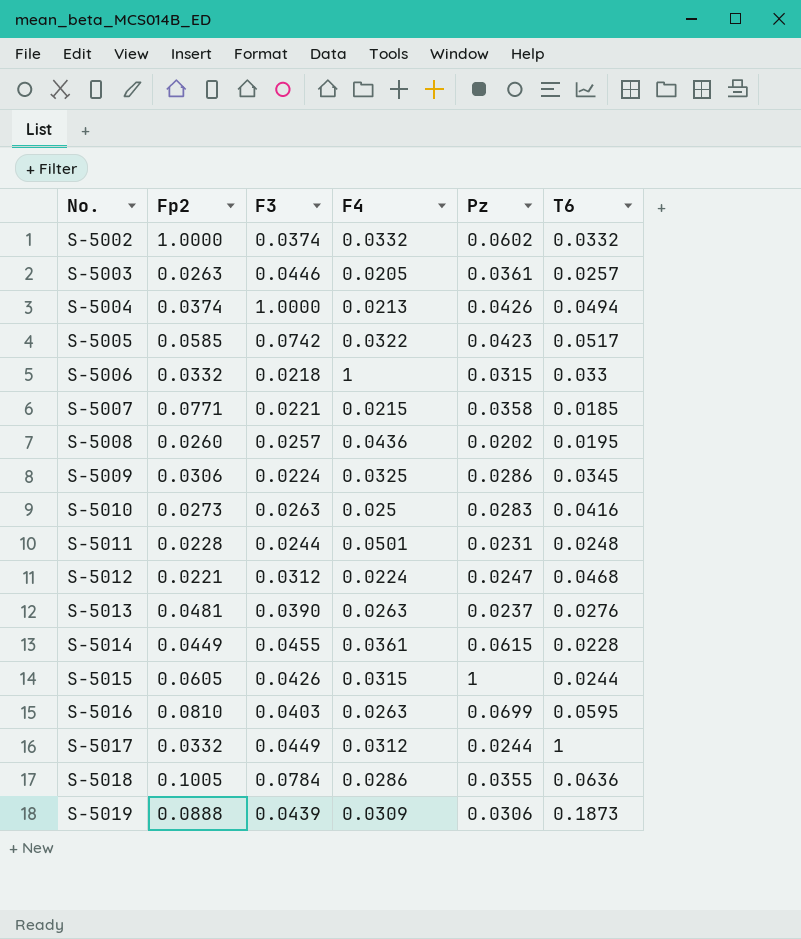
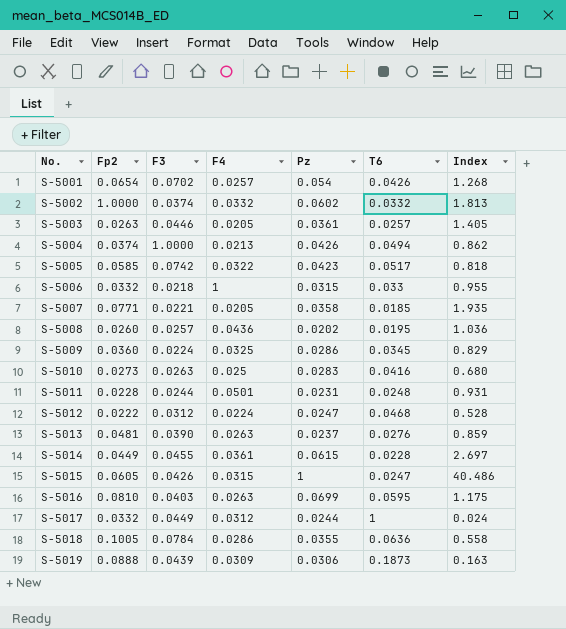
column Index | formula: none -> [Pz] / [T6]
row S-5001: none -> 0.0654 | 0.0702 | 0.0257 | 0.054 | 0.0426 | 1.268
S-5007 | F4: 0.0215 -> 0.0205
S-5009 | Fp2: 0.0306 -> 0.0360
S-5012 | Fp2: 0.0221 -> 0.0222
S-5015 | T6: 0.0244 -> 0.0247

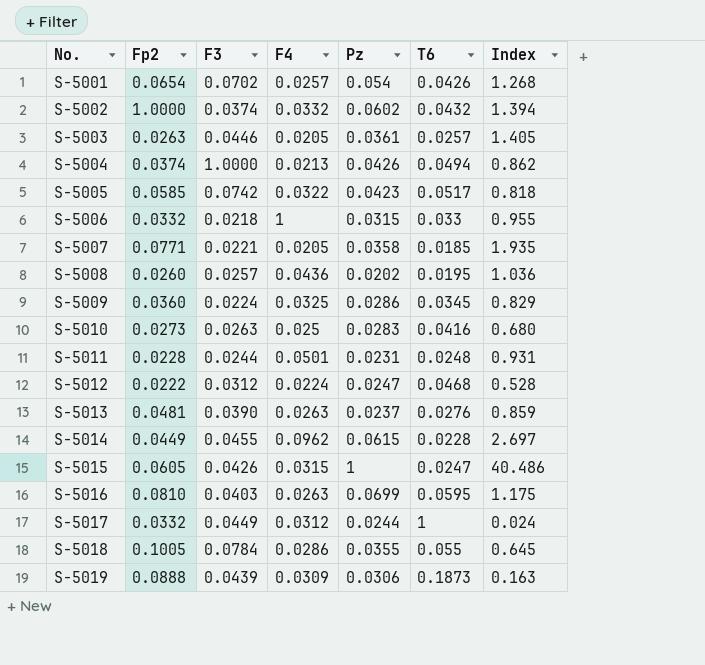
S-5002 | T6: 0.0332 -> 0.0432
S-5002 | Index: 1.813 -> 1.394
S-5014 | F4: 0.0361 -> 0.0962
S-5018 | T6: 0.0636 -> 0.055
S-5018 | Index: 0.558 -> 0.645

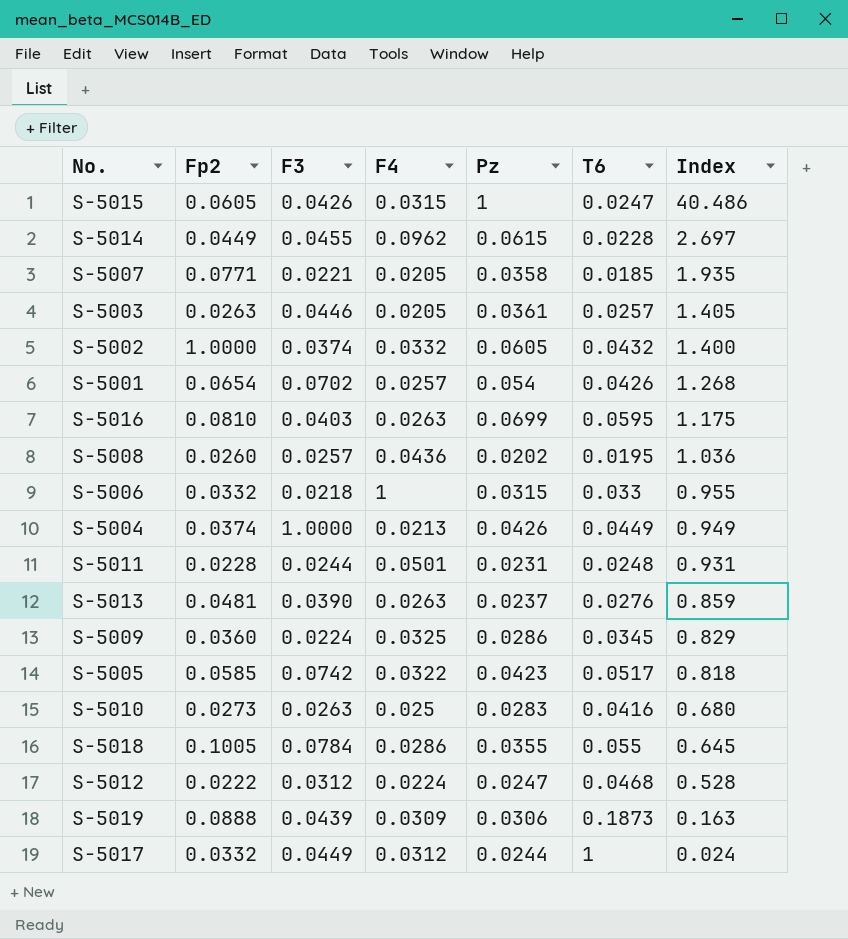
row order: No. ascending -> Index descending
S-5002 | Pz: 0.0602 -> 0.0605
S-5002 | Index: 1.394 -> 1.400
S-5004 | T6: 0.0494 -> 0.0449
S-5004 | Index: 0.862 -> 0.949

